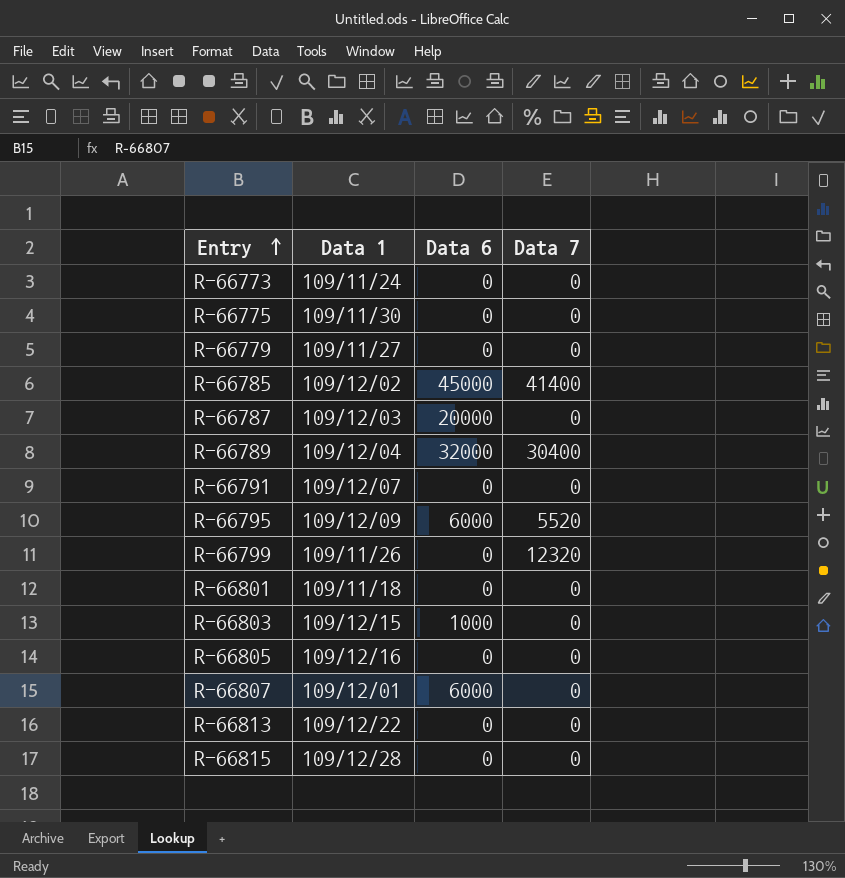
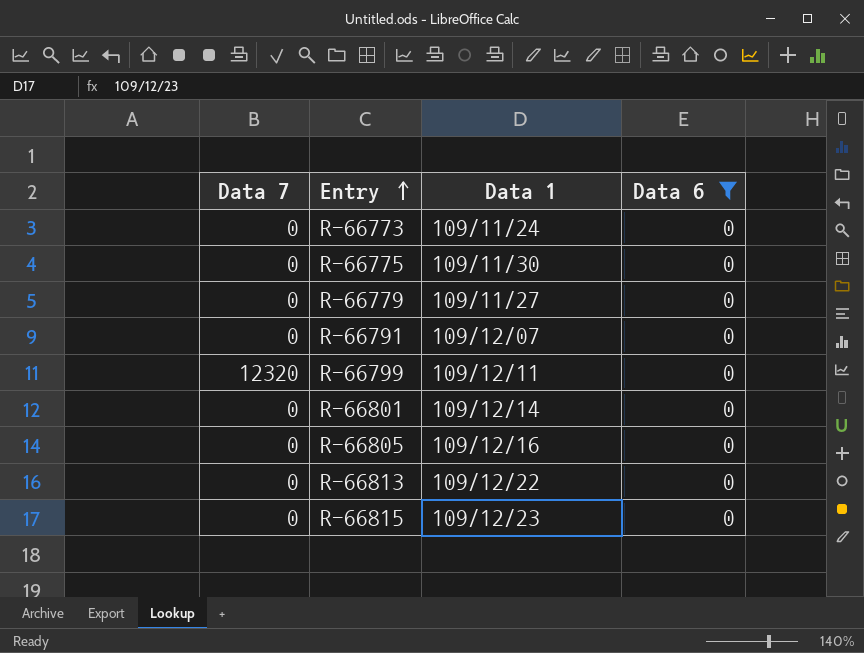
filter: none -> Data 6 = 0
column Data 7 | position: 4 -> 1
R-66799 | Data 1: 109/11/26 -> 109/12/11
R-66801 | Data 1: 109/11/18 -> 109/12/14
R-66815 | Data 1: 109/12/28 -> 109/12/23

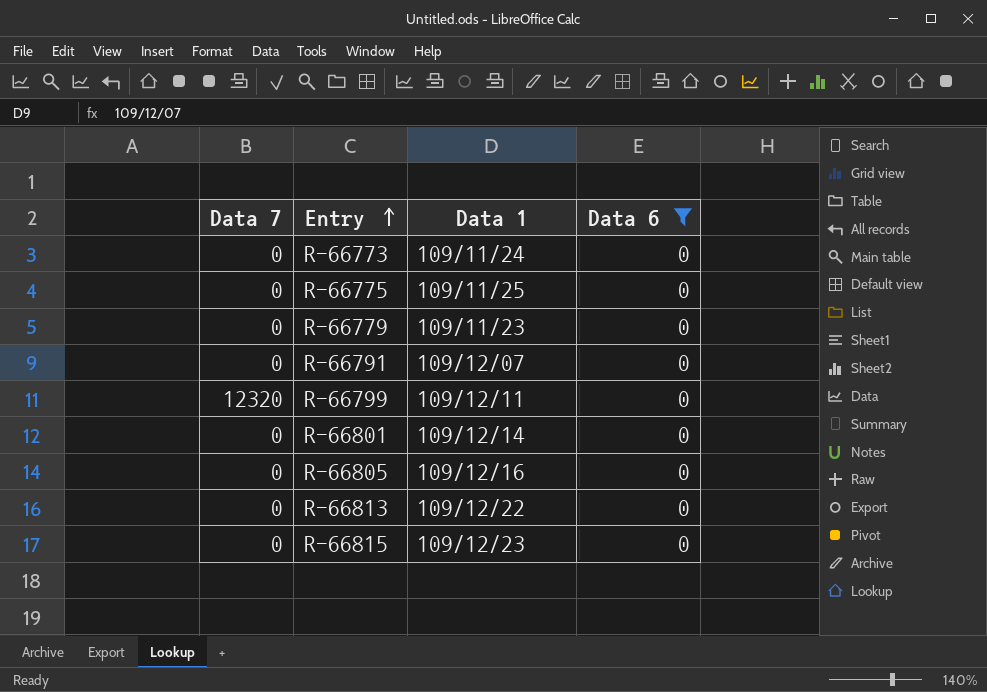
R-66775 | Data 1: 109/11/30 -> 109/11/25
R-66779 | Data 1: 109/11/27 -> 109/11/23

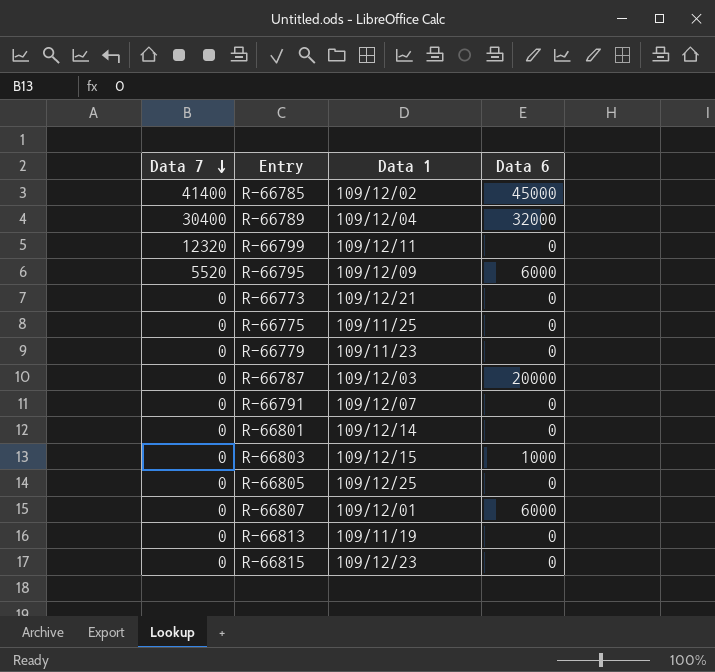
filter: Data 6 = 0 -> none
row order: Entry ascending -> Data 7 descending
R-66773 | Data 1: 109/11/24 -> 109/12/21
R-66805 | Data 1: 109/12/16 -> 109/12/25
R-66813 | Data 1: 109/12/22 -> 109/11/19

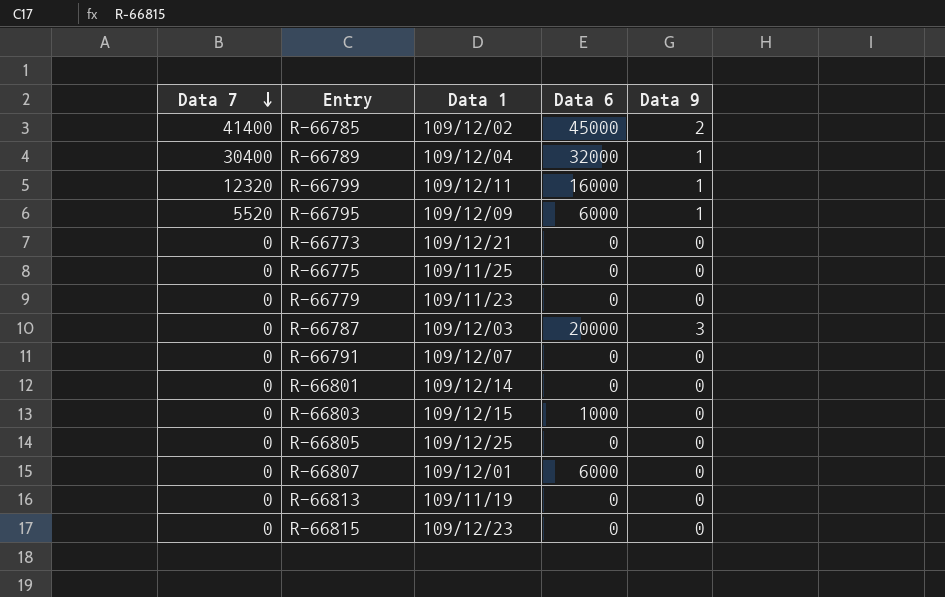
column Data 9 | position: none -> 5
R-66799 | Data 6: 0 -> 16000

